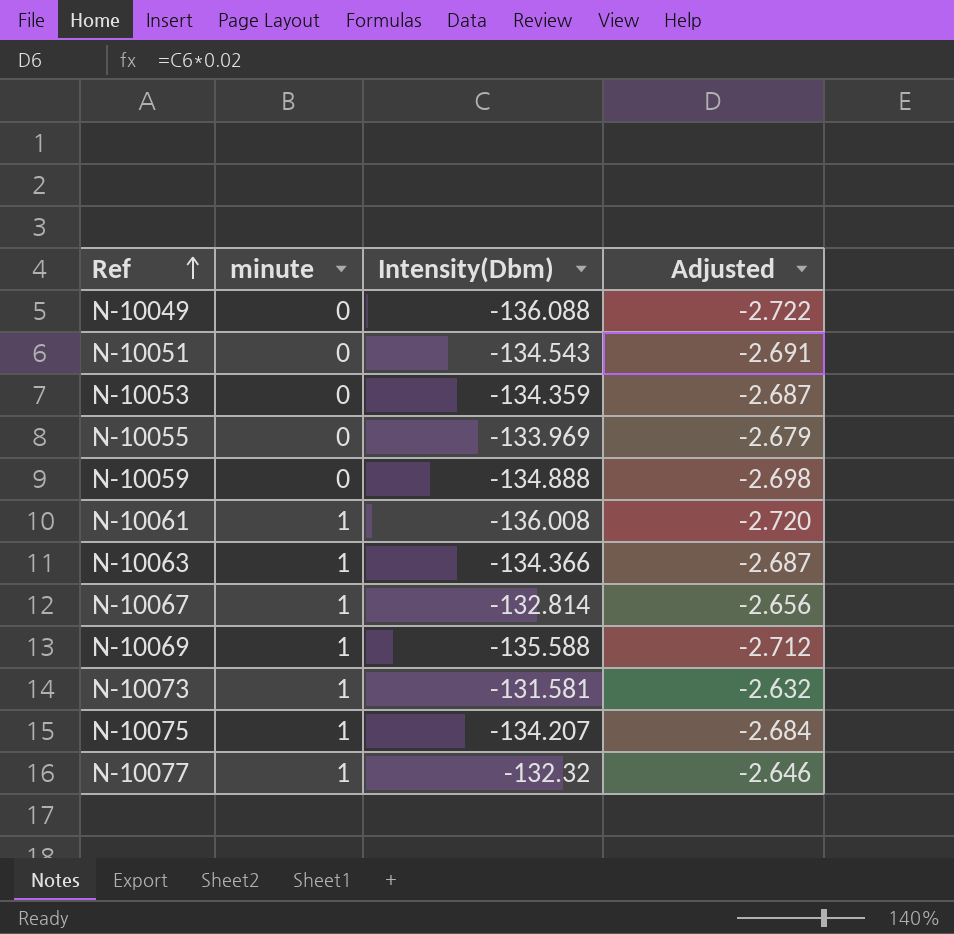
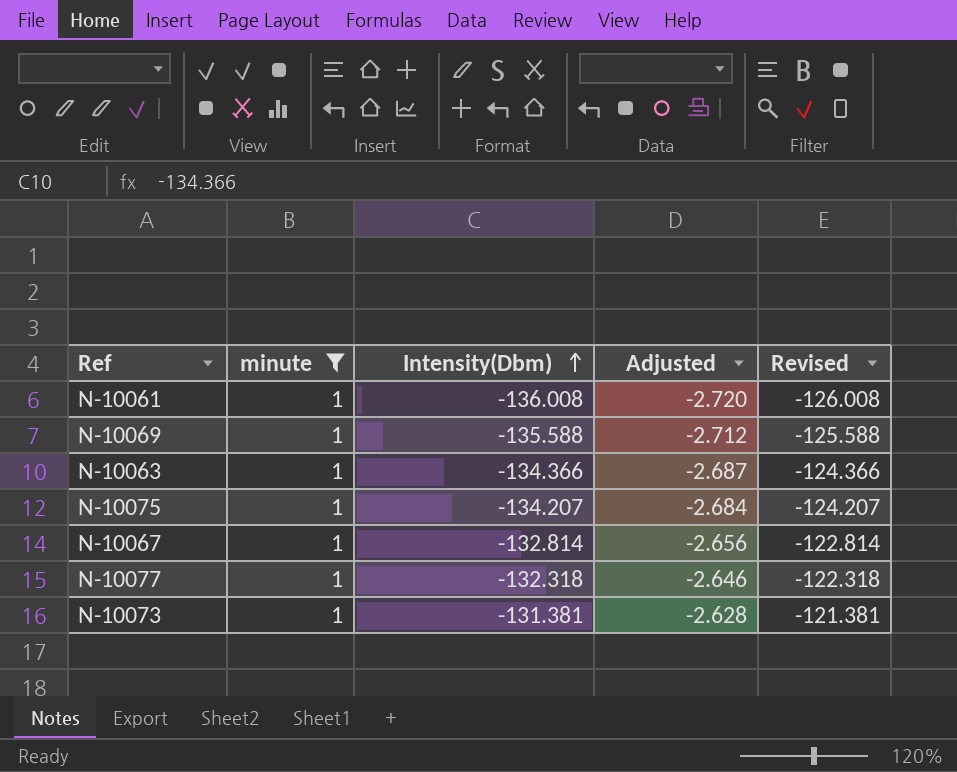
filter: none -> minute = 1
row order: Ref ascending -> Intensity(Dbm) ascending
column Revised | formula: none -> [Intensity(Dbm)] + 10
N-10077 | Intensity(Dbm): -132.32 -> -132.318
N-10073 | Intensity(Dbm): -131.581 -> -131.381
N-10073 | Adjusted: -2.632 -> -2.628

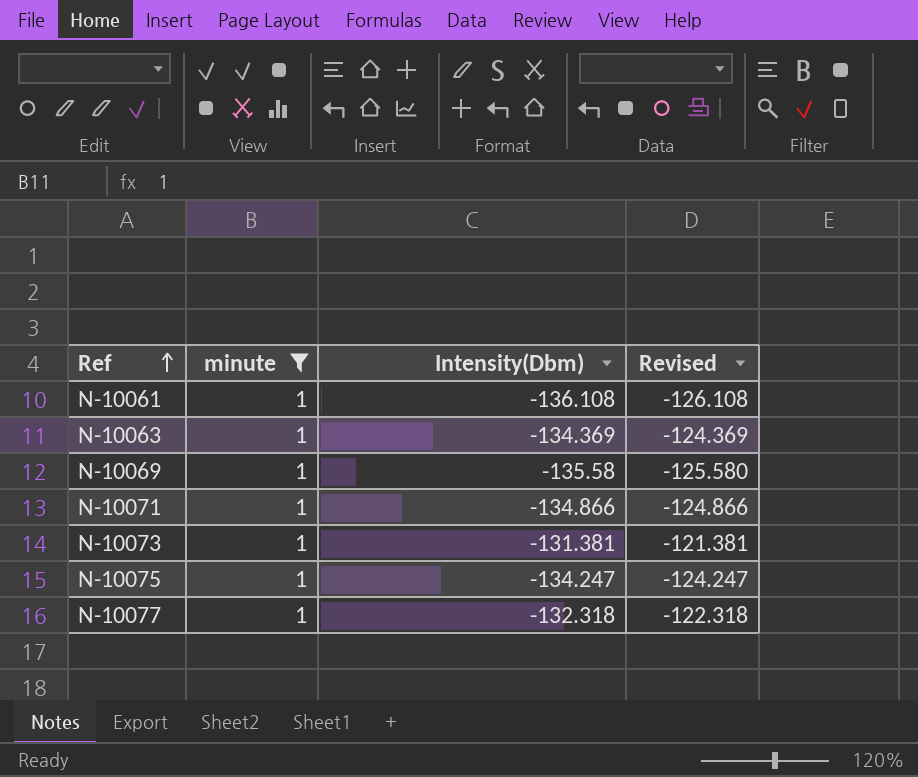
row order: Intensity(Dbm) ascending -> Ref ascending
column Adjusted | formula: [Intensity(Dbm)] * 0.02 -> none
row N-10067: 1 | -132.814 | -2.656 | -122.814 -> none
N-10061 | Intensity(Dbm): -136.008 -> -136.108
N-10061 | Revised: -126.008 -> -126.108
N-10063 | Intensity(Dbm): -134.366 -> -134.369
N-10063 | Revised: -124.366 -> -124.369
N-10069 | Intensity(Dbm): -135.588 -> -135.58
N-10069 | Revised: -125.588 -> -125.580
row N-10071: none -> 1 | -134.866 | -124.866
N-10075 | Intensity(Dbm): -134.207 -> -134.247
N-10075 | Revised: -124.207 -> -124.247

